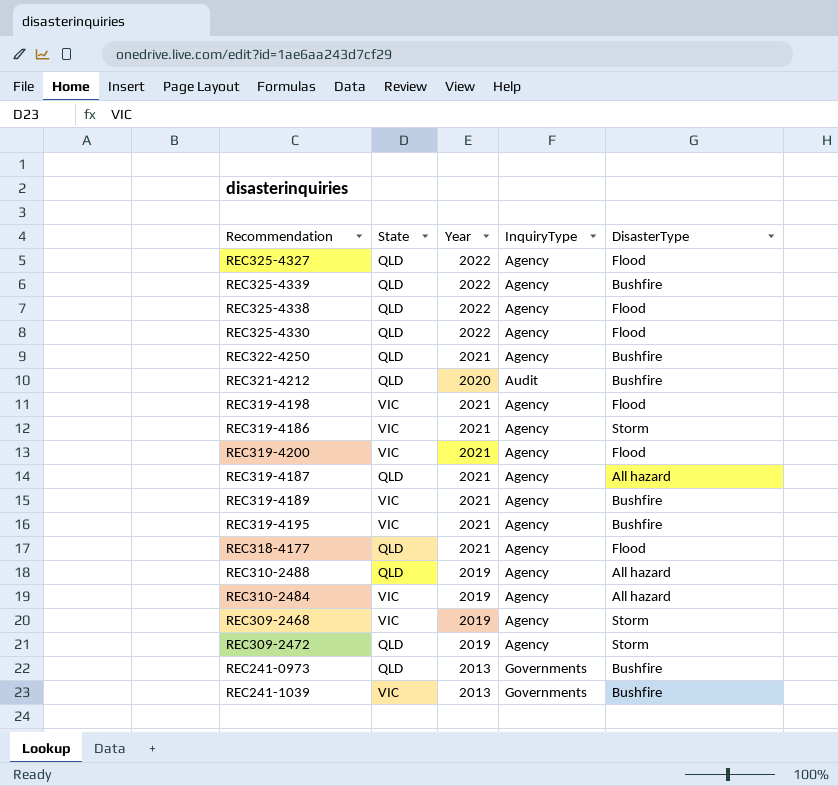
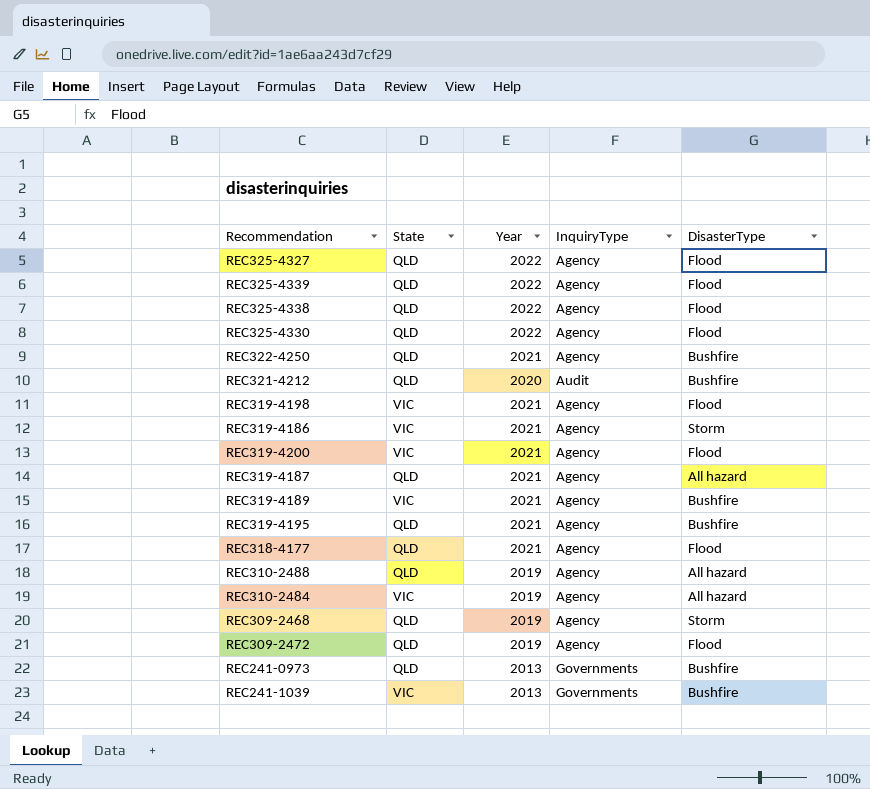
REC325-4339 | DisasterType: Bushfire -> Flood
REC319-4195 | State: VIC -> QLD
REC309-2468 | State: VIC -> QLD
REC309-2472 | DisasterType: Storm -> Flood

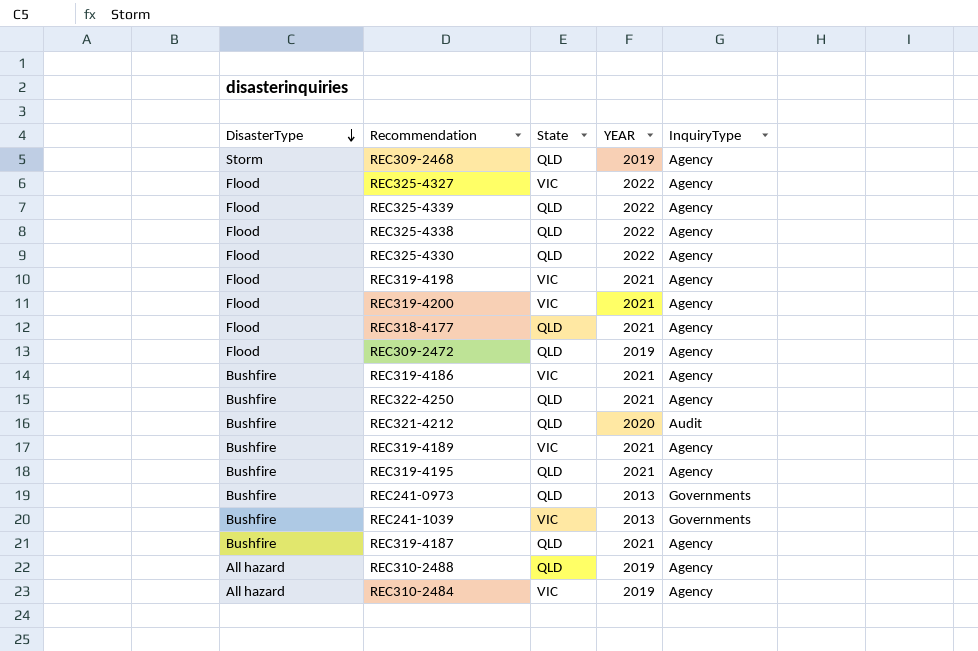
row order: none -> DisasterType descending
column DisasterType | position: 5 -> 1
column name: Year -> YEAR
REC325-4327 | State: QLD -> VIC
REC319-4186 | DisasterType: Storm -> Bushfire
REC319-4187 | DisasterType: All hazard -> Bushfire

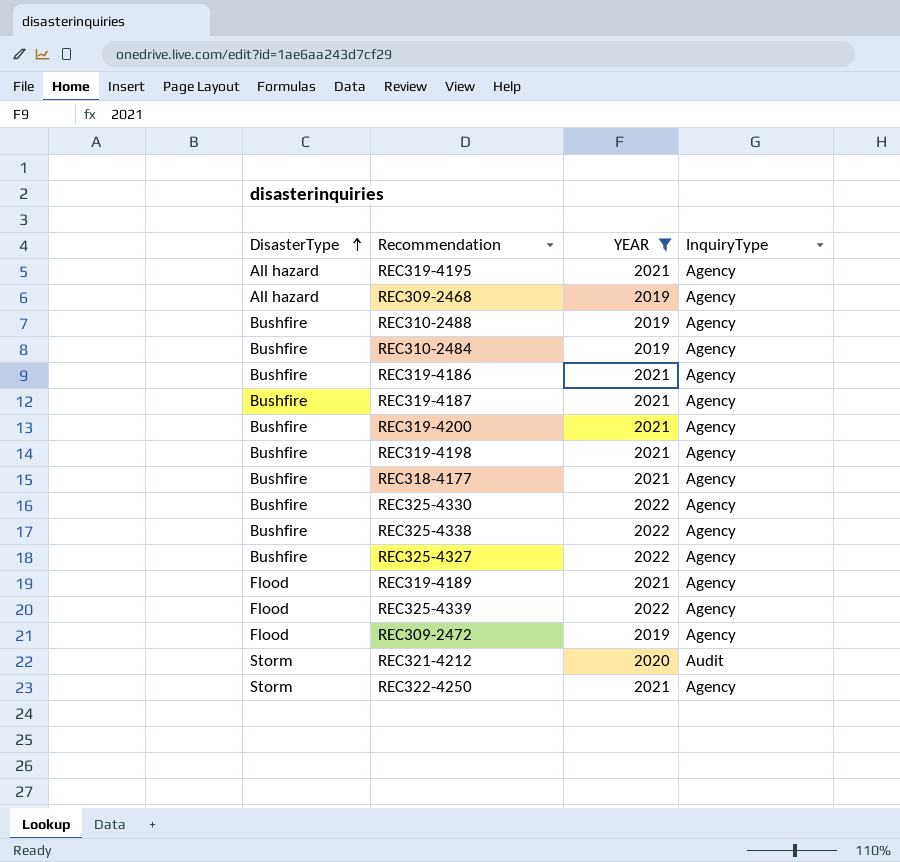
filter: none -> YEAR != 2013
row order: DisasterType descending -> DisasterType ascending
column State | position: 3 -> none
REC319-4195 | DisasterType: Bushfire -> All hazard
REC309-2468 | DisasterType: Storm -> All hazard
REC310-2488 | DisasterType: All hazard -> Bushfire
REC310-2484 | DisasterType: All hazard -> Bushfire
REC319-4200 | DisasterType: Flood -> Bushfire
REC319-4198 | DisasterType: Flood -> Bushfire
REC318-4177 | DisasterType: Flood -> Bushfire
REC325-4330 | DisasterType: Flood -> Bushfire
REC325-4338 | DisasterType: Flood -> Bushfire
REC325-4327 | DisasterType: Flood -> Bushfire
REC319-4189 | DisasterType: Bushfire -> Flood
REC321-4212 | DisasterType: Bushfire -> Storm
REC322-4250 | DisasterType: Bushfire -> Storm

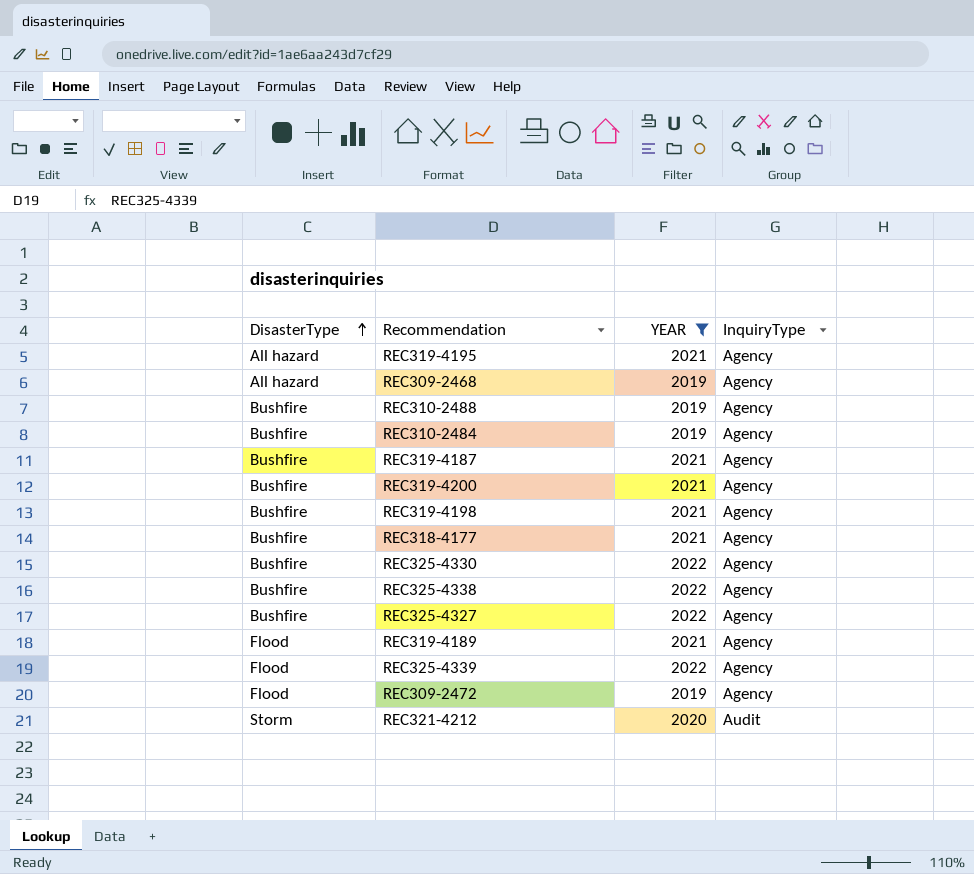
row REC319-4186: Bushfire | 2021 | Agency -> none
row REC322-4250: Storm | 2021 | Agency -> none

